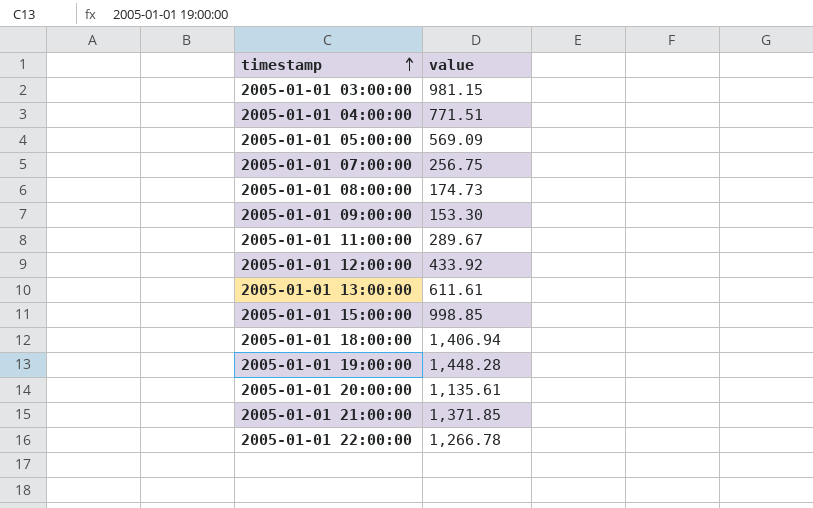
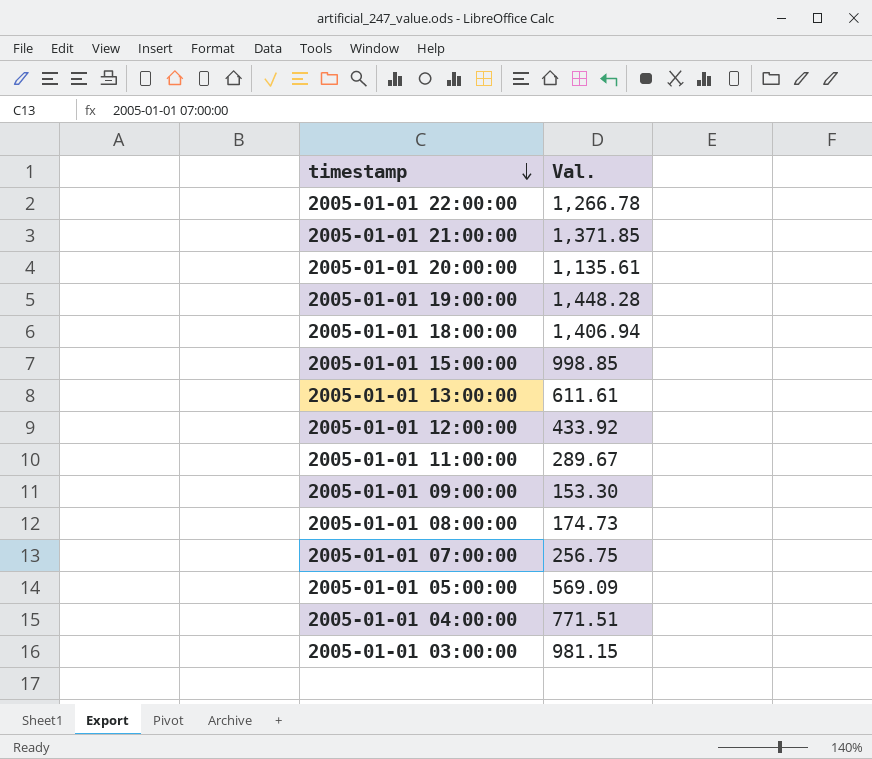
row order: timestamp ascending -> timestamp descending
column name: value -> Val.

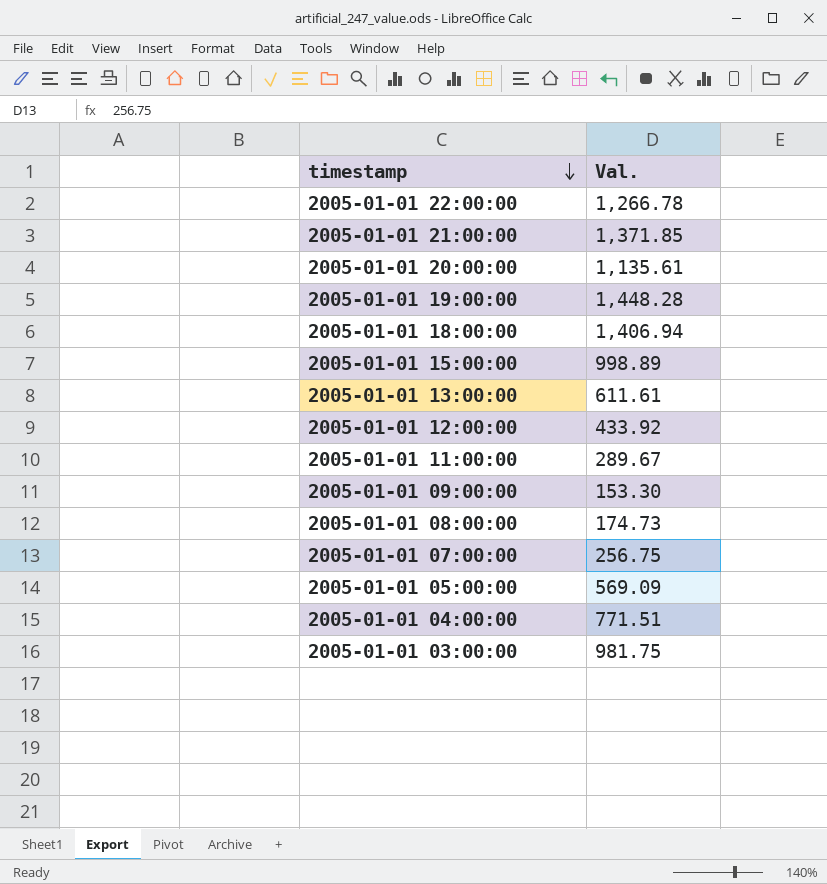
2005-01-01 15:00:00 | Val.: 998.85 -> 998.89
2005-01-01 03:00:00 | Val.: 981.15 -> 981.75

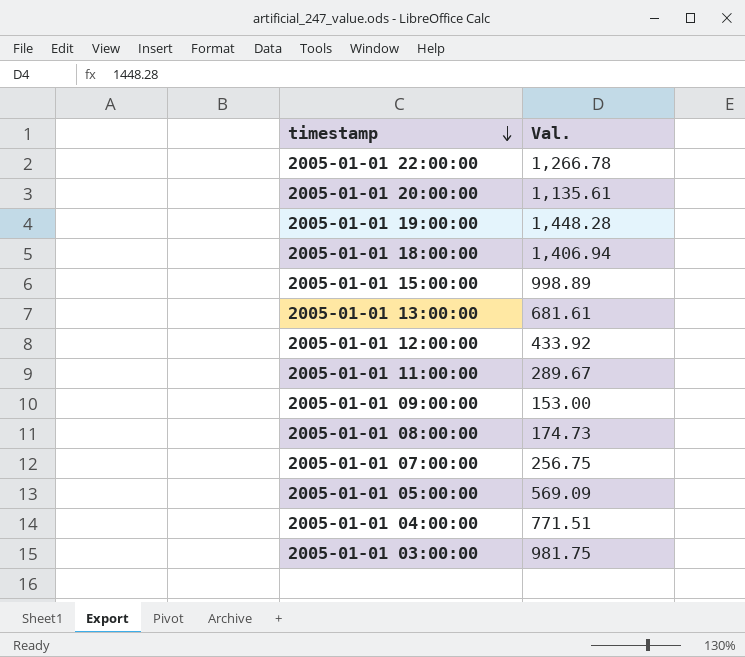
row 2005-01-01 21:00:00: 1,371.85 -> none
2005-01-01 13:00:00 | Val.: 611.61 -> 681.61
2005-01-01 09:00:00 | Val.: 153.30 -> 153.00

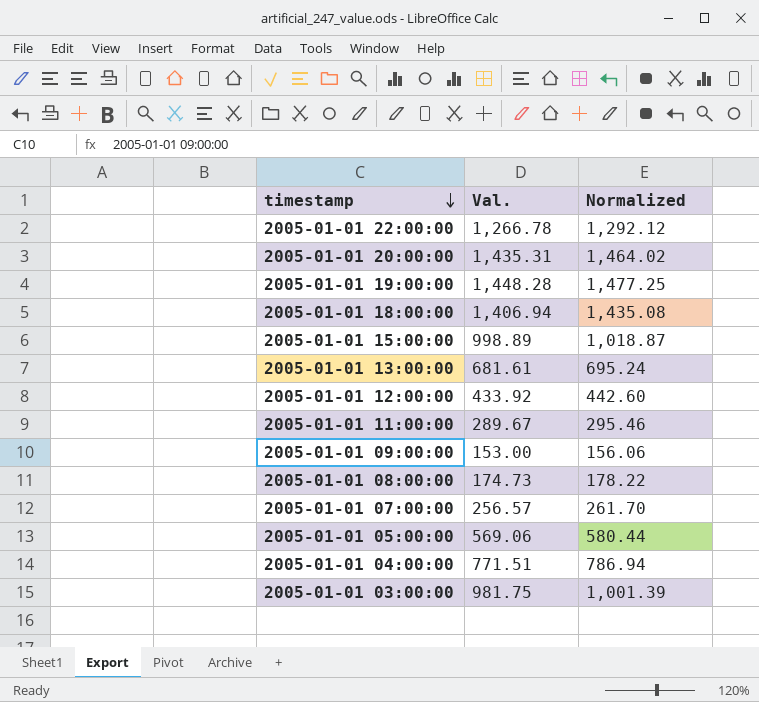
column Normalized | formula: none -> [Val.] * 1.02
2005-01-01 20:00:00 | Val.: 1,135.61 -> 1,435.31
2005-01-01 07:00:00 | Val.: 256.75 -> 256.57
2005-01-01 05:00:00 | Val.: 569.09 -> 569.06

